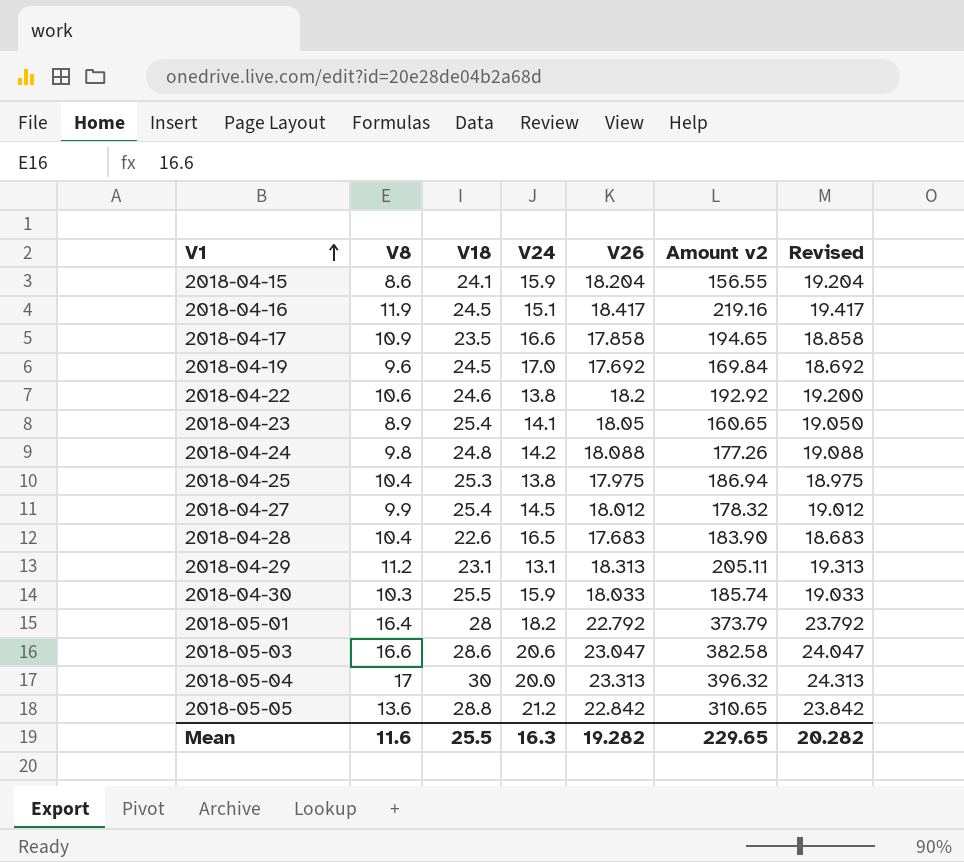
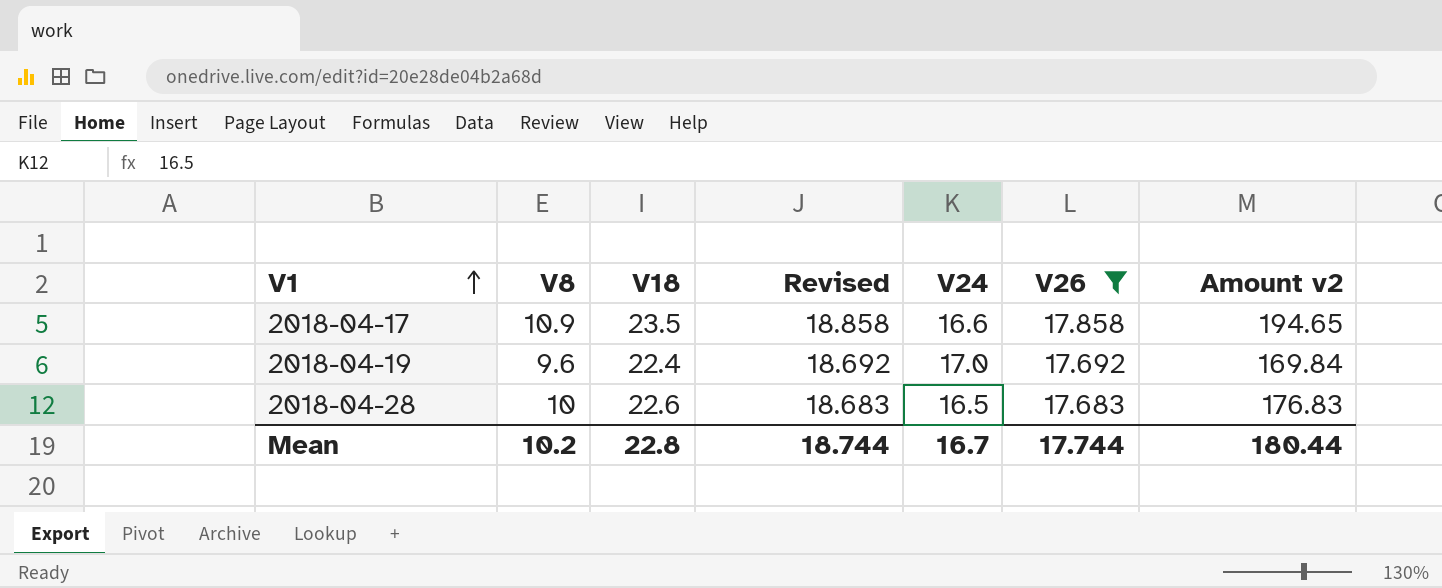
filter: none -> V26 <= 17.858
column Revised | position: 7 -> 4
2018-04-19 | V18: 24.5 -> 22.4
2018-04-28 | V8: 10.4 -> 10
2018-04-28 | Amount v2: 183.90 -> 176.83
Mean | V8: 11.6 -> 10.2
Mean | V18: 25.5 -> 22.8
Mean | Revised: 20.282 -> 18.744
Mean | V24: 16.3 -> 16.7
Mean | V26: 19.282 -> 17.744
Mean | Amount v2: 229.65 -> 180.44

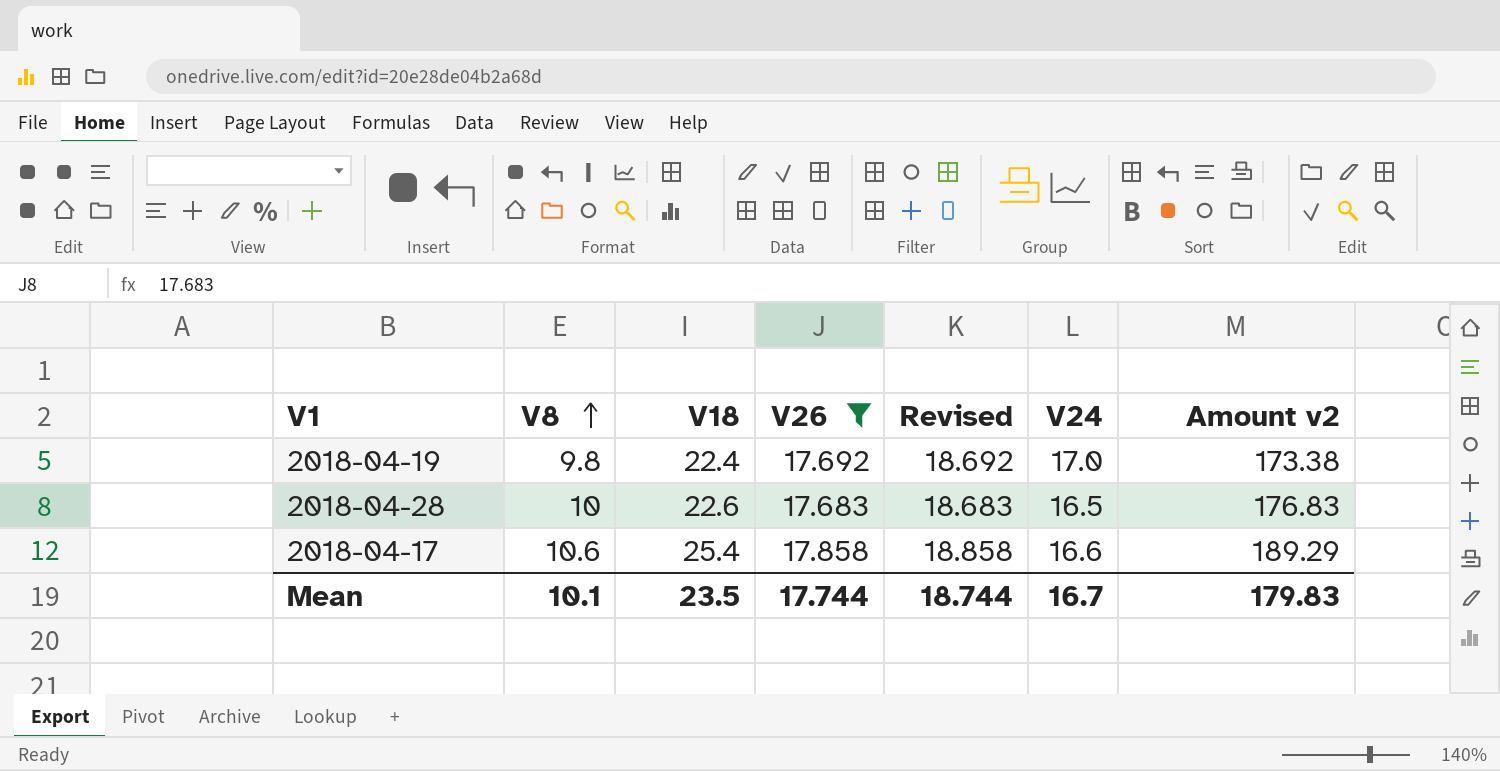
row order: V1 ascending -> V8 ascending
column V26 | position: 6 -> 4
2018-04-19 | V8: 9.6 -> 9.8
2018-04-19 | Amount v2: 169.84 -> 173.38
2018-04-17 | V8: 10.9 -> 10.6
2018-04-17 | V18: 23.5 -> 25.4
2018-04-17 | Amount v2: 194.65 -> 189.29
Mean | V8: 10.2 -> 10.1
Mean | V18: 22.8 -> 23.5
Mean | Amount v2: 180.44 -> 179.83

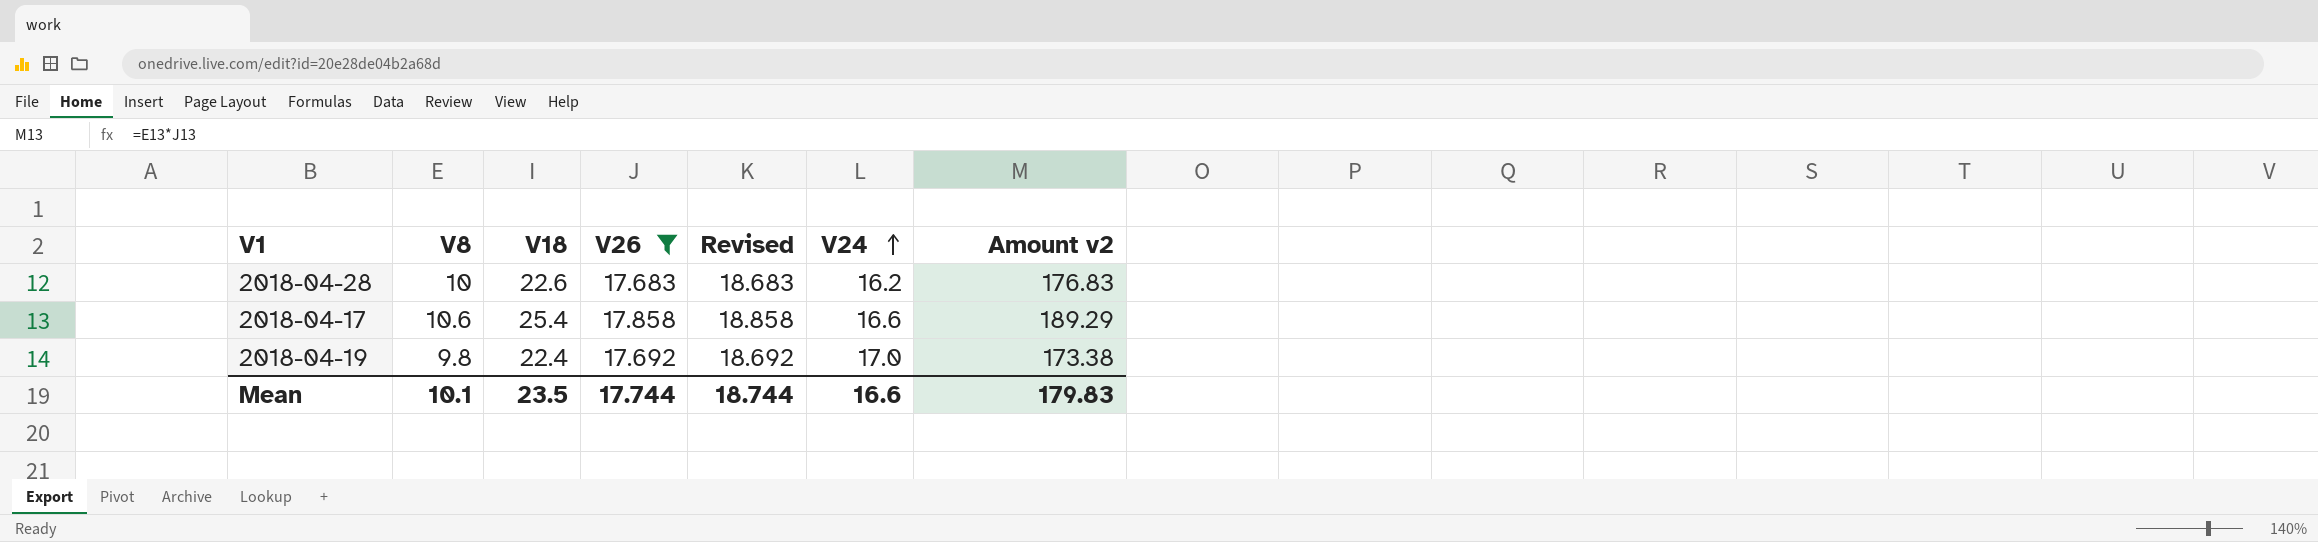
row order: V8 ascending -> V24 ascending
2018-04-28 | V24: 16.5 -> 16.2
Mean | V24: 16.7 -> 16.6

